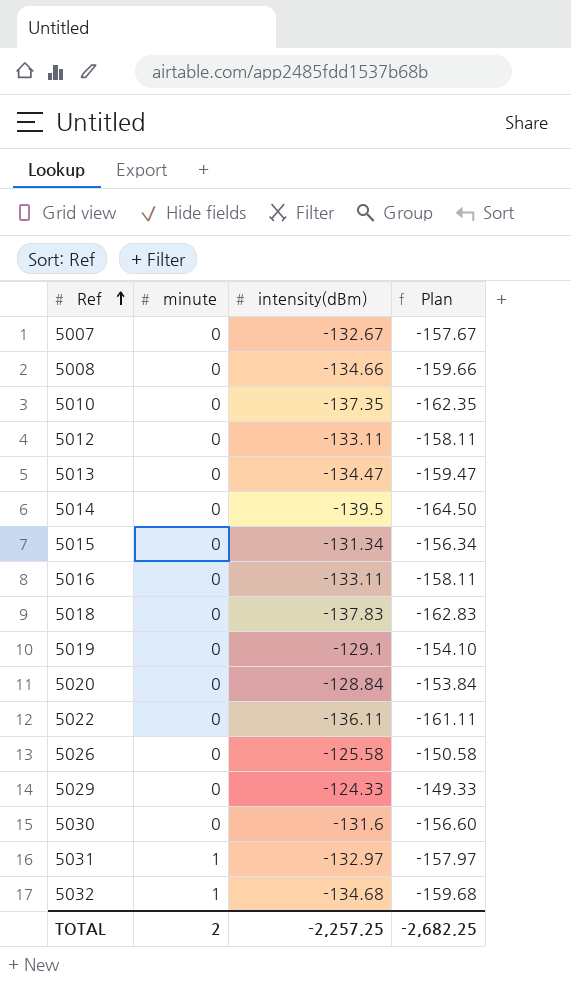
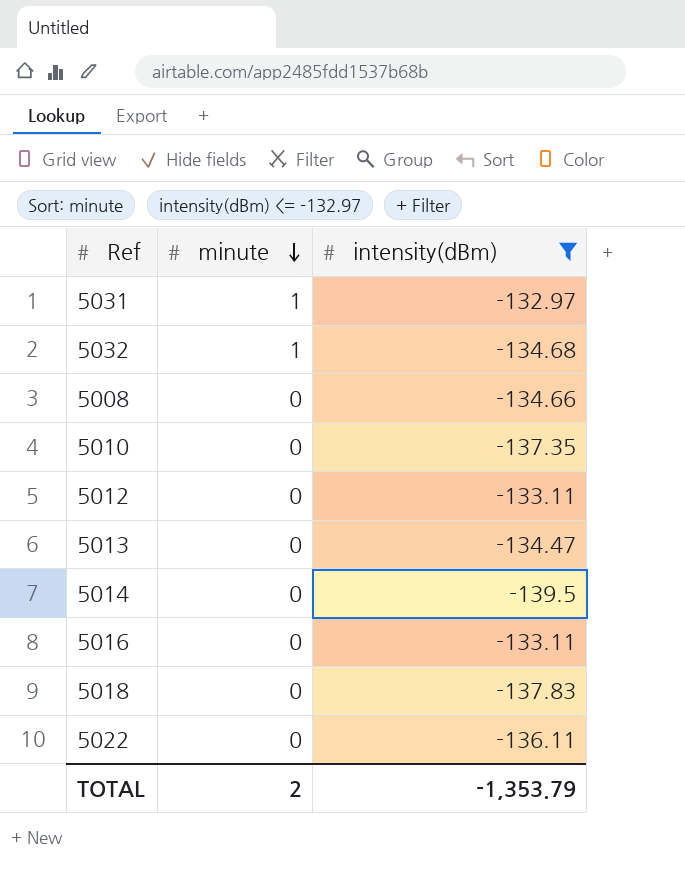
filter: none -> intensity(dBm) <= -132.97
row order: Ref ascending -> minute descending
column Plan | formula: [intensity(dBm)] - 25 -> none
TOTAL | intensity(dBm): -2,257.25 -> -1,353.79

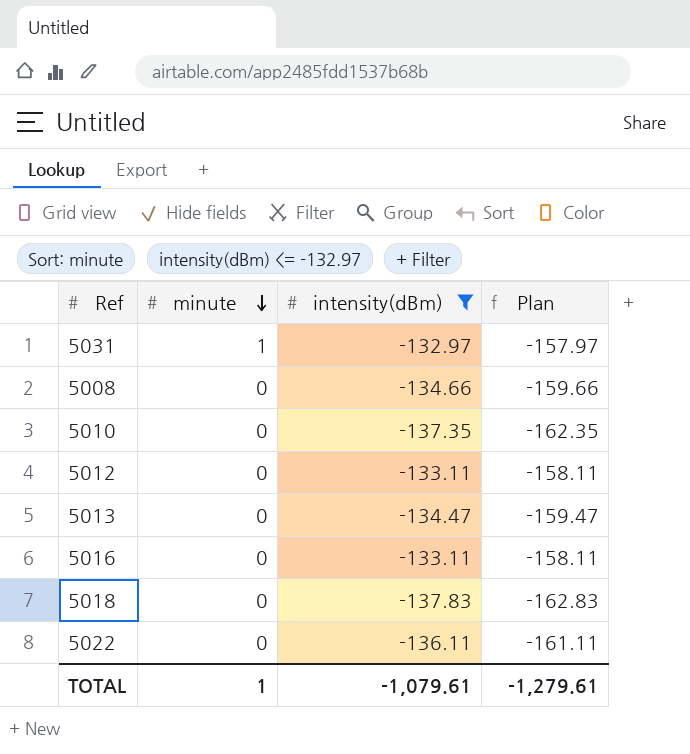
column Plan | formula: none -> [intensity(dBm)] - 25
row 5032: 1 | -134.68 -> none
row 5014: 0 | -139.5 -> none
TOTAL | minute: 2 -> 1
TOTAL | intensity(dBm): -1,353.79 -> -1,079.61

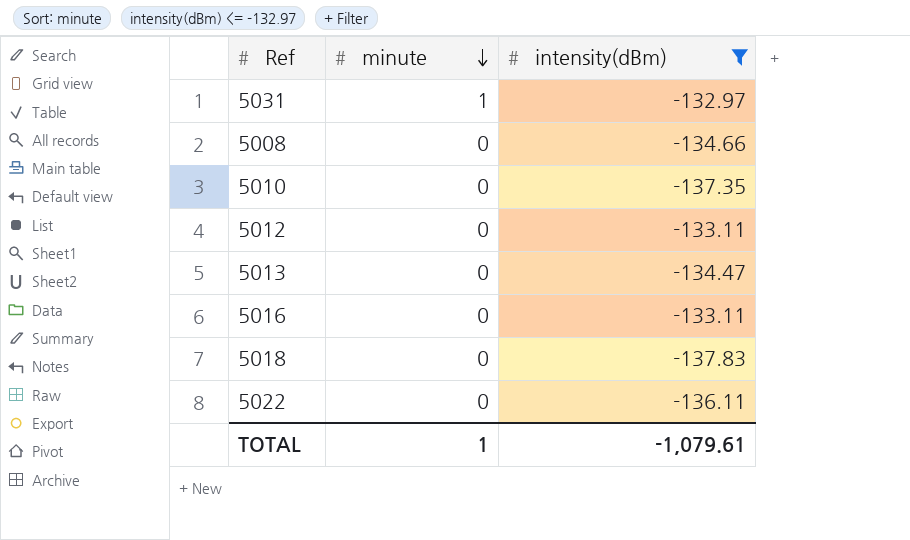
column Plan | formula: [intensity(dBm)] - 25 -> none

